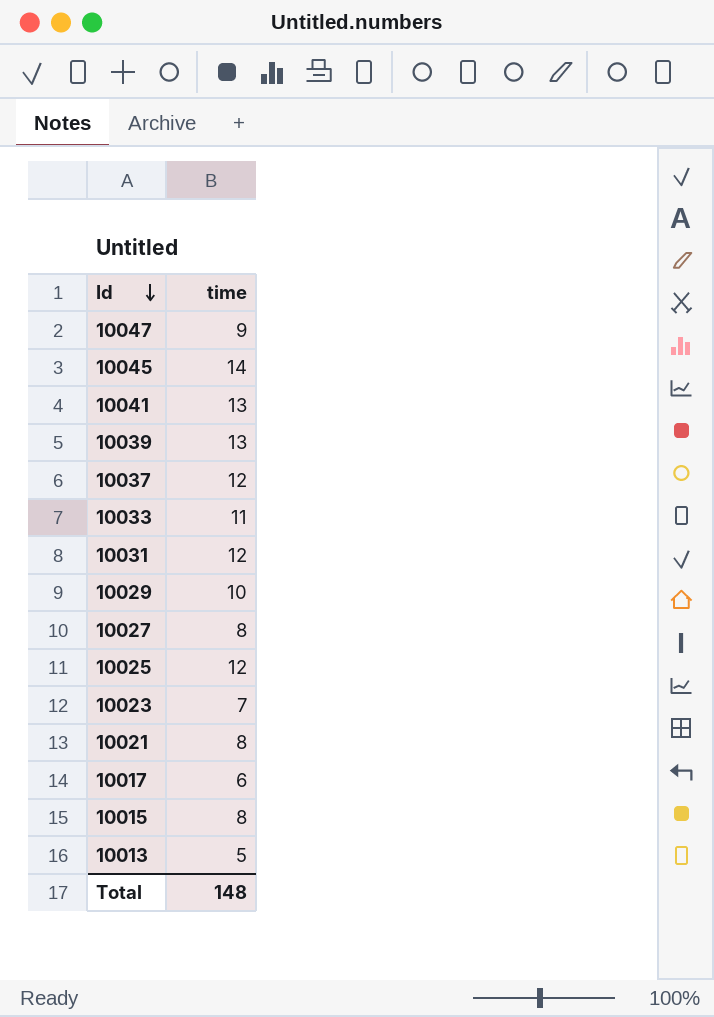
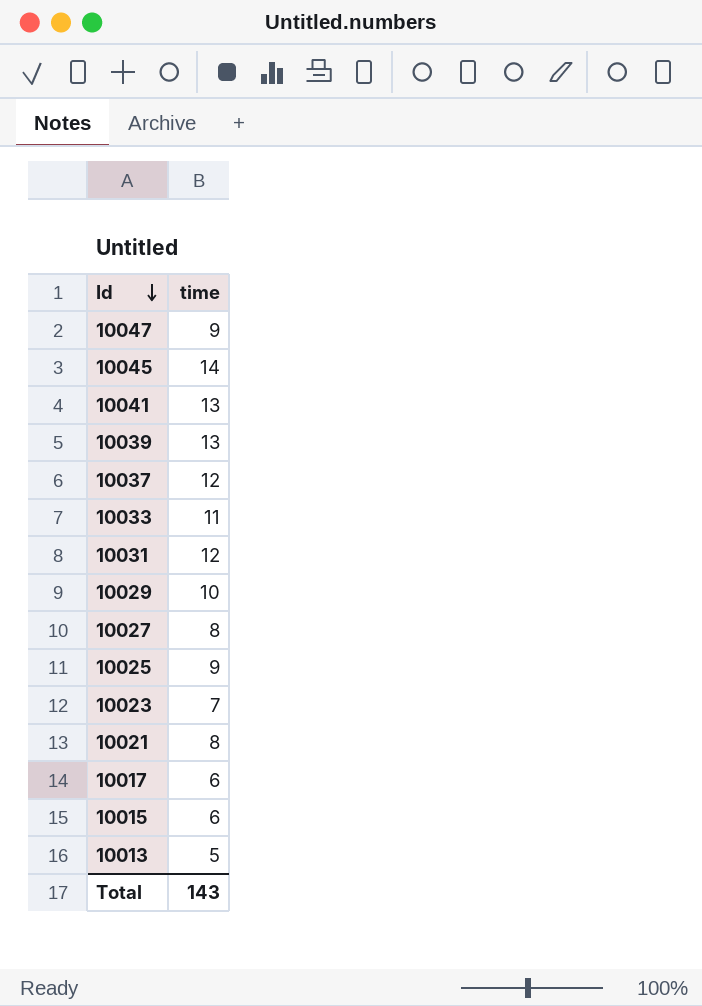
10025 | time: 12 -> 9
10015 | time: 8 -> 6
Total | time: 148 -> 143

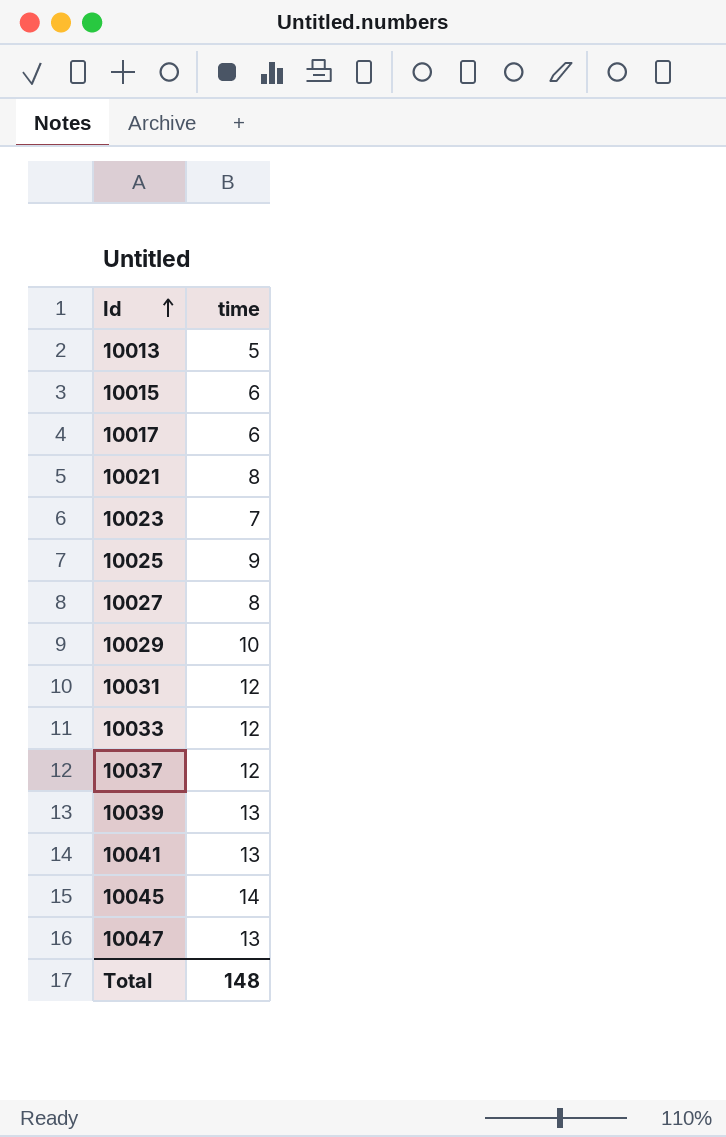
row order: Id descending -> Id ascending
10033 | time: 11 -> 12
10047 | time: 9 -> 13
Total | time: 143 -> 148

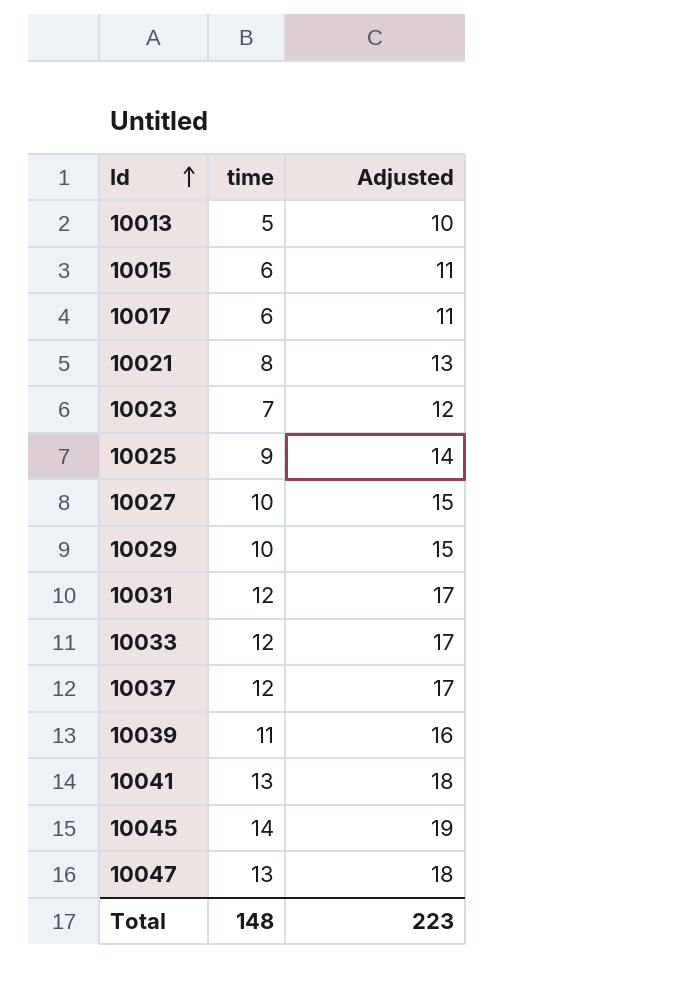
column Adjusted | formula: none -> [time] + 5
10027 | time: 8 -> 10
10039 | time: 13 -> 11

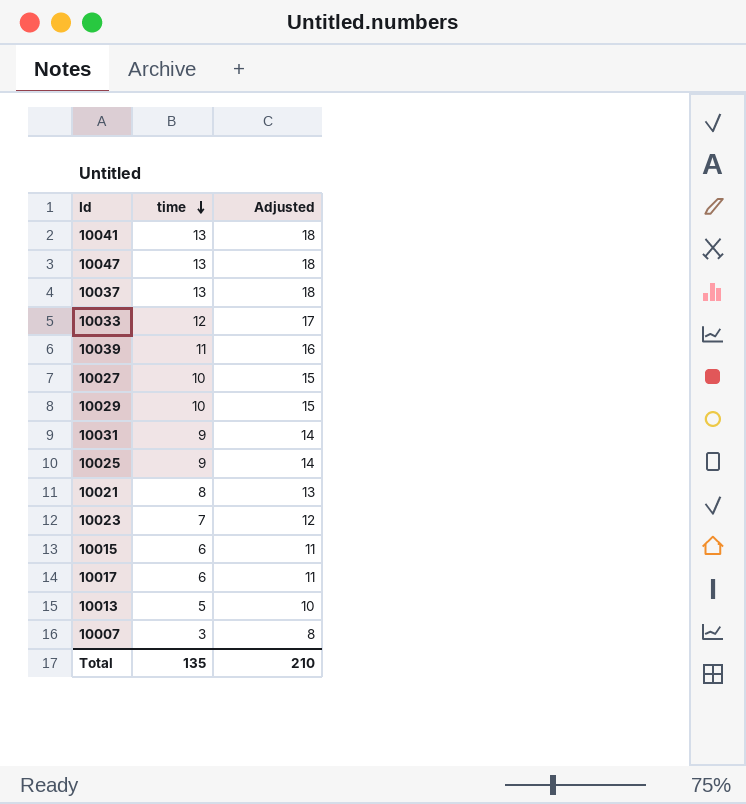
row order: Id ascending -> time descending
row 10045: 14 | 19 -> none
10037 | time: 12 -> 13
10037 | Adjusted: 17 -> 18
10031 | time: 12 -> 9
10031 | Adjusted: 17 -> 14
row 10007: none -> 3 | 8
Total | time: 148 -> 135
Total | Adjusted: 223 -> 210

